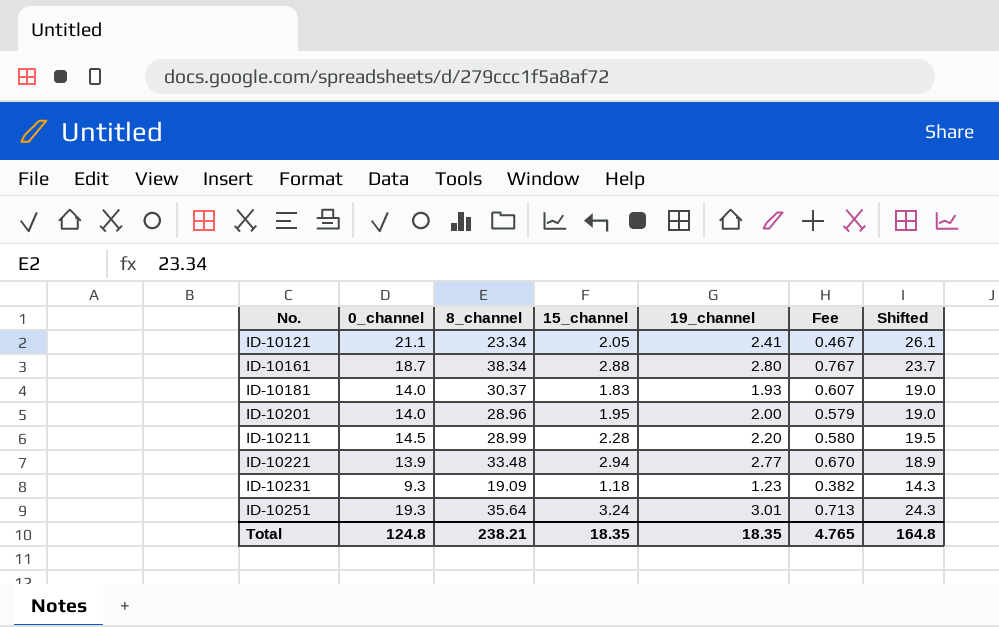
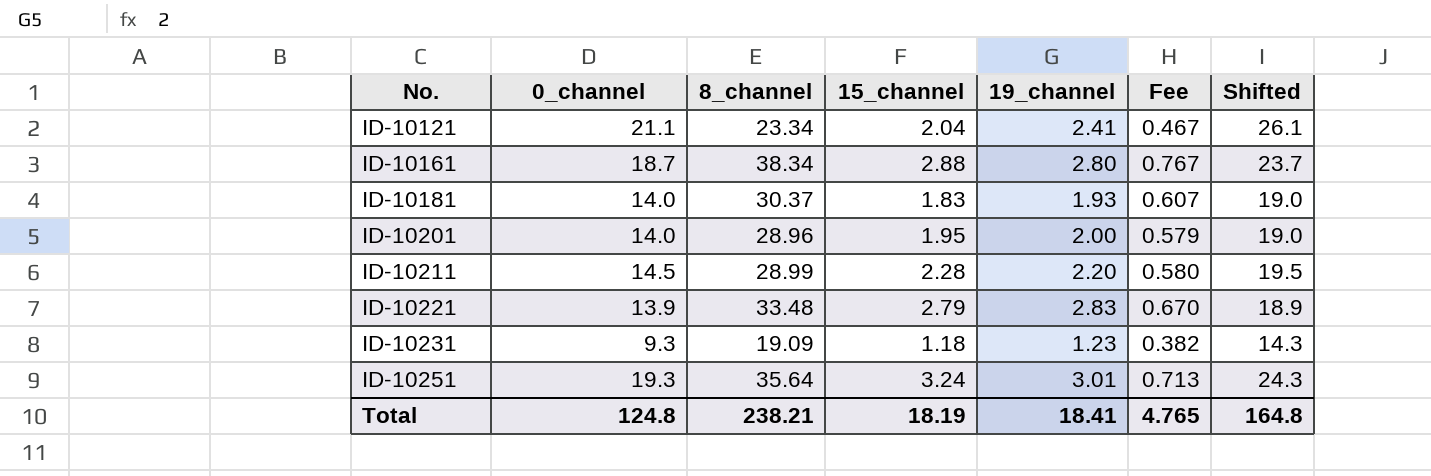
ID-10121 | 15_channel: 2.05 -> 2.04
ID-10221 | 15_channel: 2.94 -> 2.79
ID-10221 | 19_channel: 2.77 -> 2.83
Total | 15_channel: 18.35 -> 18.19
Total | 19_channel: 18.35 -> 18.41

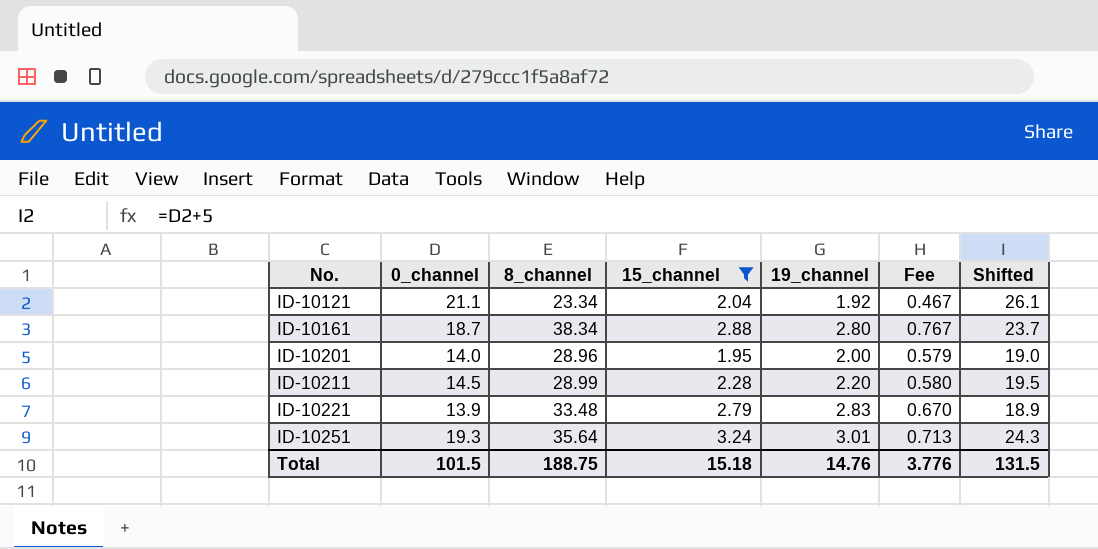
filter: none -> 15_channel >= 1.95
ID-10121 | 19_channel: 2.41 -> 1.92
Total | 0_channel: 124.8 -> 101.5
Total | 8_channel: 238.21 -> 188.75
Total | 15_channel: 18.19 -> 15.18
Total | 19_channel: 18.41 -> 14.76
Total | Fee: 4.765 -> 3.776
Total | Shifted: 164.8 -> 131.5

